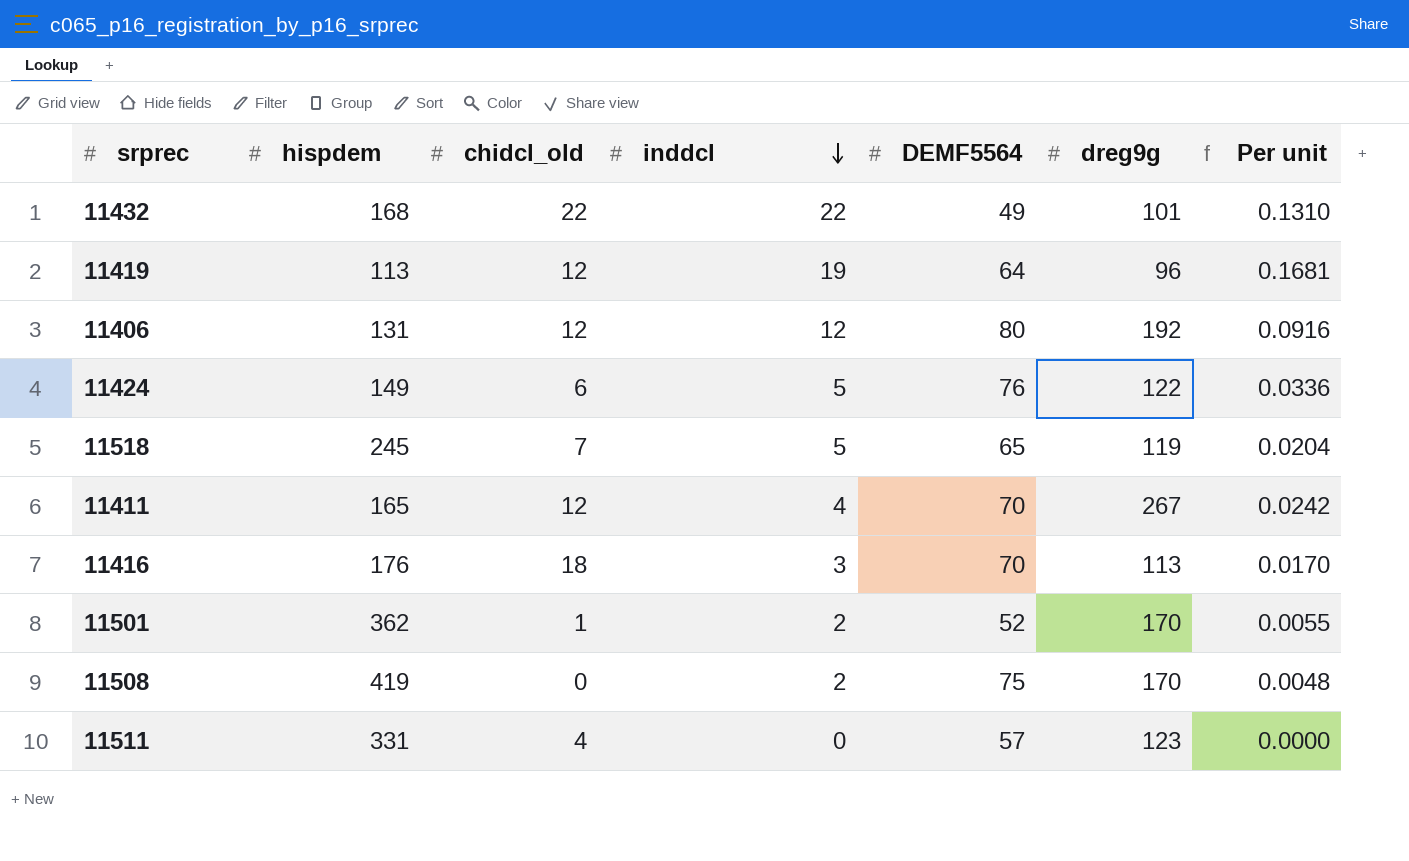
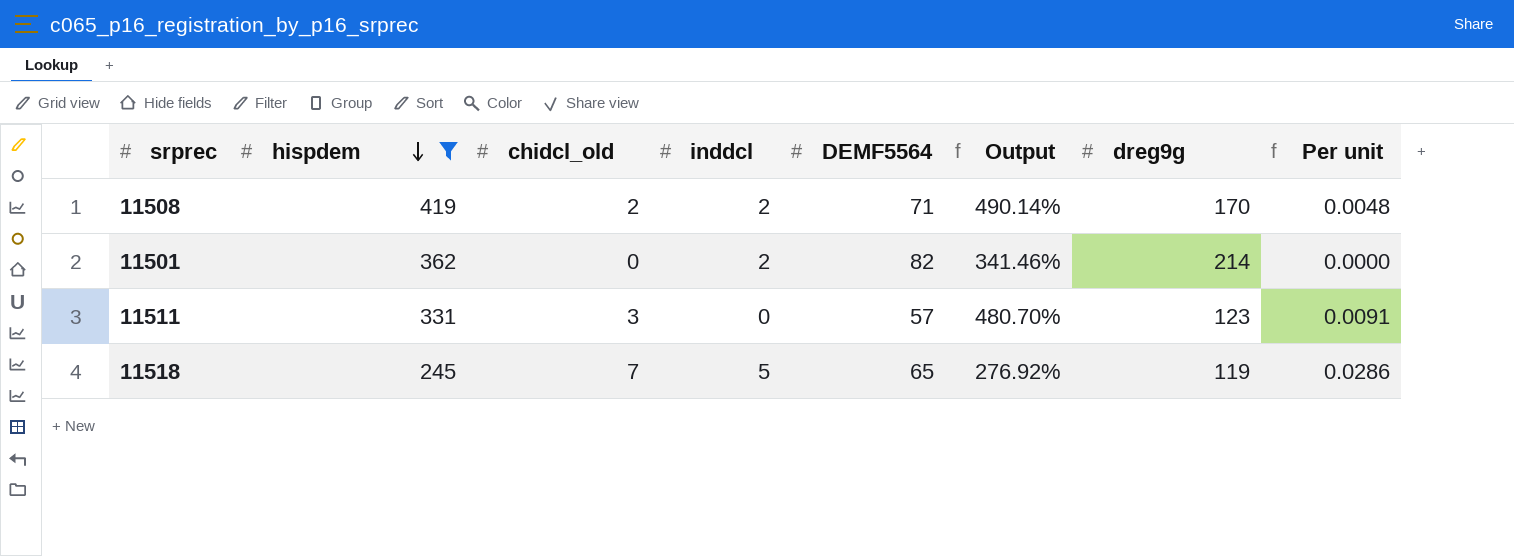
filter: none -> hispdem >= 245
row order: inddcl descending -> hispdem descending
column Output | formula: none -> ([hispdem] - [DEMF5564]) / [DEMF5564]
column Per unit | formula: [inddcl] / [hispdem] -> [chidcl_old] / [hispdem]
11508 | chidcl_old: 0 -> 2
11508 | DEMF5564: 75 -> 71
11501 | chidcl_old: 1 -> 0
11501 | DEMF5564: 52 -> 82
11501 | dreg9g: 170 -> 214
11511 | chidcl_old: 4 -> 3

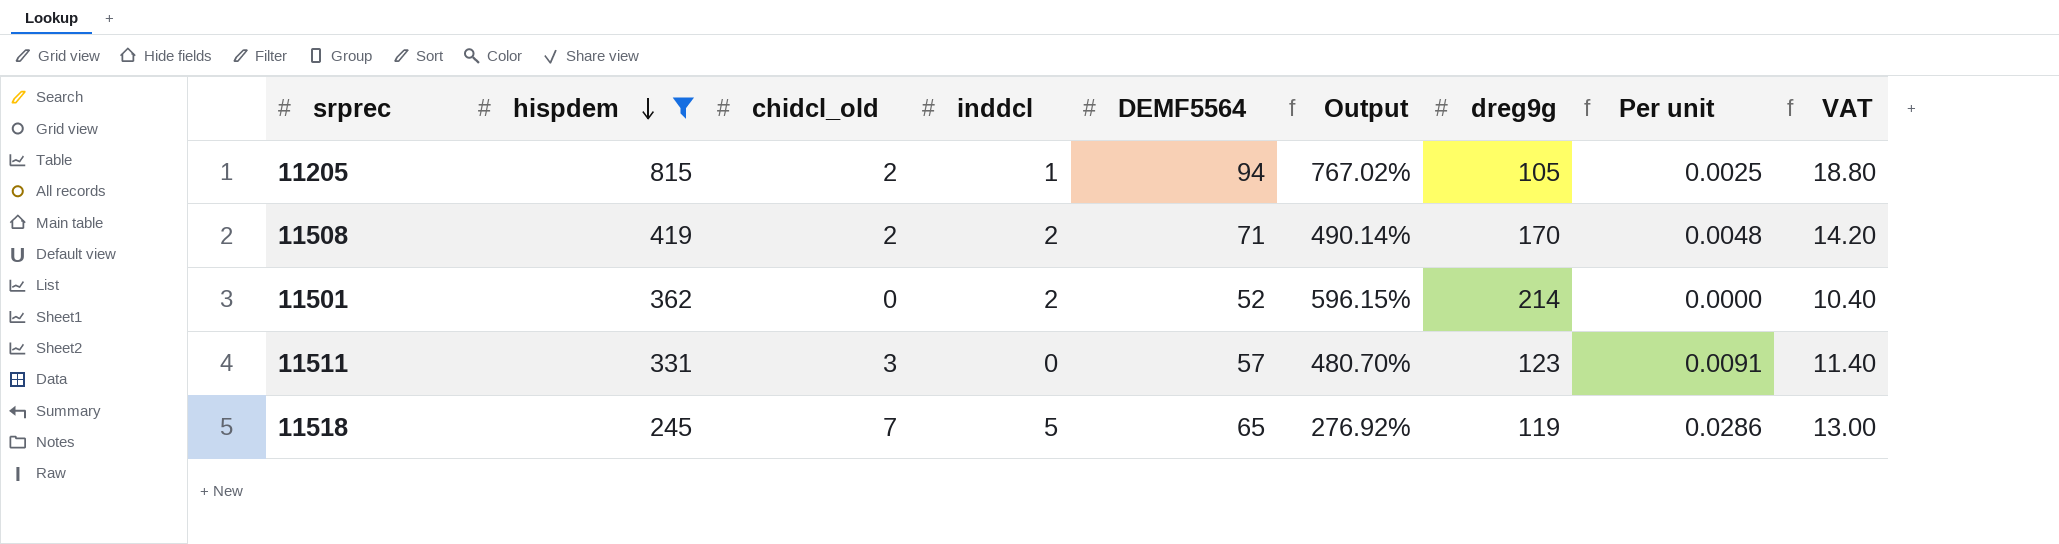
column VAT | formula: none -> [DEMF5564] * 0.2
row 11205: none -> 815 | 2 | 1 | 94 | 767.02% | 105 | 0.0025 | 18.80
11501 | DEMF5564: 82 -> 52
11501 | Output: 341.46% -> 596.15%

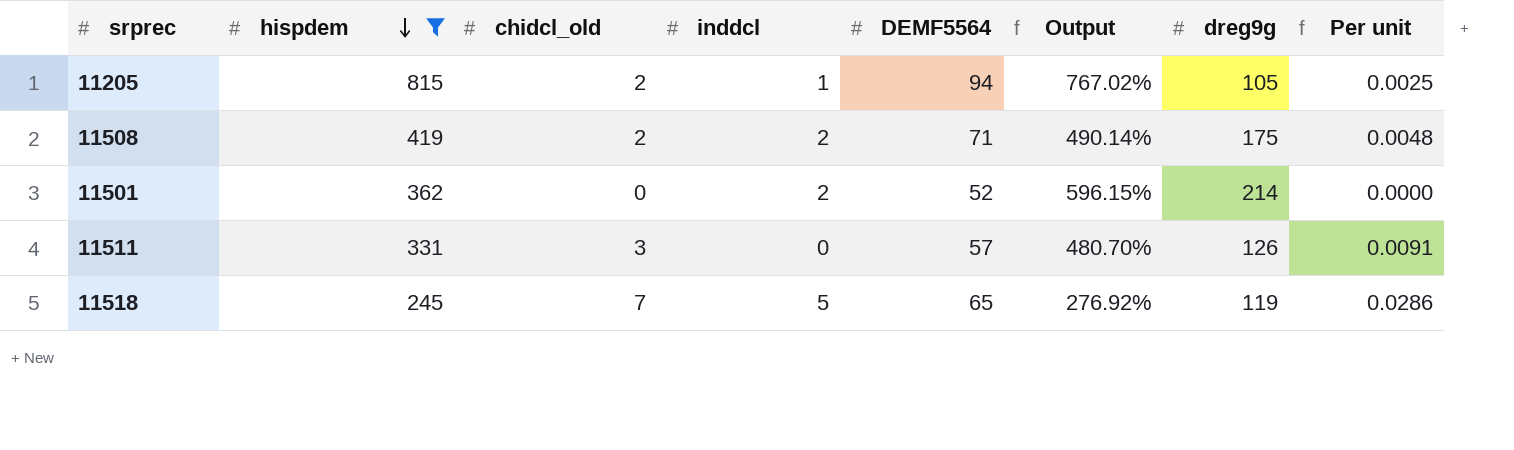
column VAT | formula: [DEMF5564] * 0.2 -> none
11508 | dreg9g: 170 -> 175
11511 | dreg9g: 123 -> 126

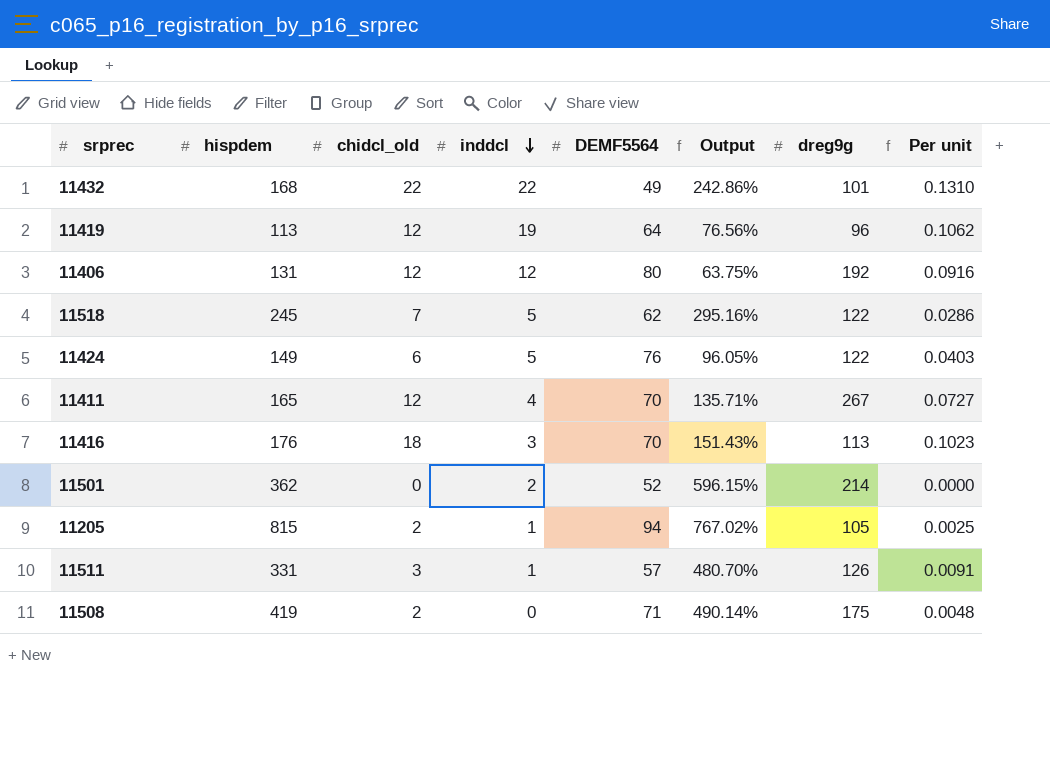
filter: hispdem >= 245 -> none
row order: hispdem descending -> inddcl descending
11518 | DEMF5564: 65 -> 62
11518 | Output: 276.92% -> 295.16%
11518 | dreg9g: 119 -> 122
11511 | inddcl: 0 -> 1
11508 | inddcl: 2 -> 0

